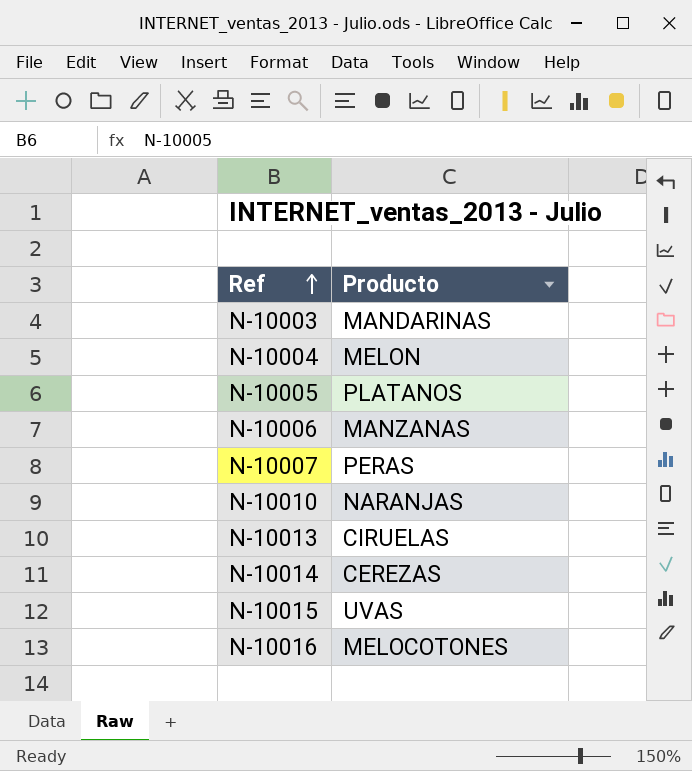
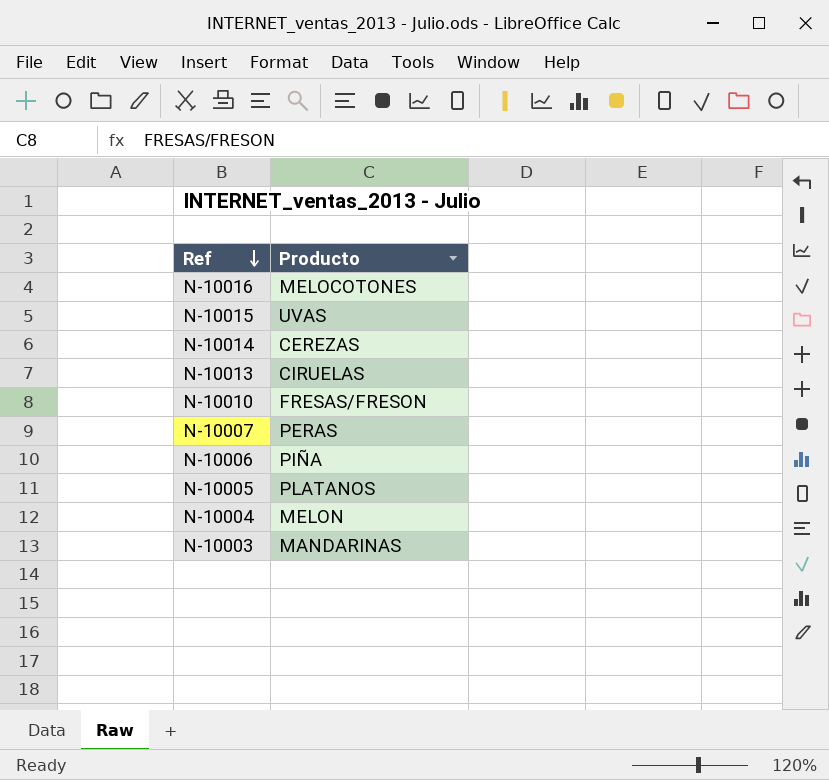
row order: Ref ascending -> Ref descending
N-10010 | Producto: NARANJAS -> FRESAS/FRESON
N-10006 | Producto: MANZANAS -> PIÑA

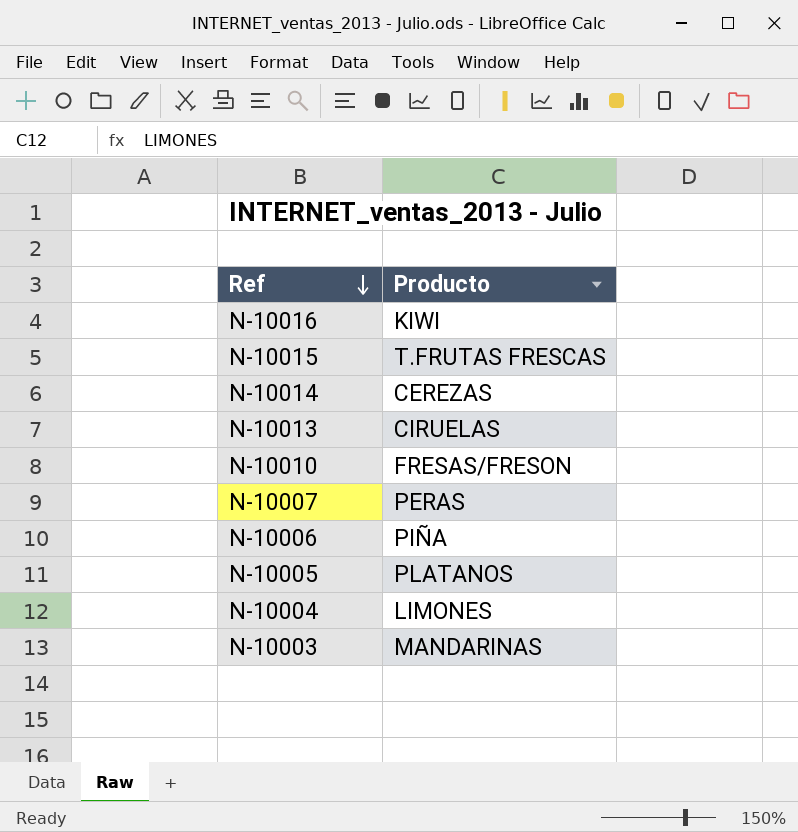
N-10016 | Producto: MELOCOTONES -> KIWI
N-10015 | Producto: UVAS -> T.FRUTAS FRESCAS
N-10004 | Producto: MELON -> LIMONES

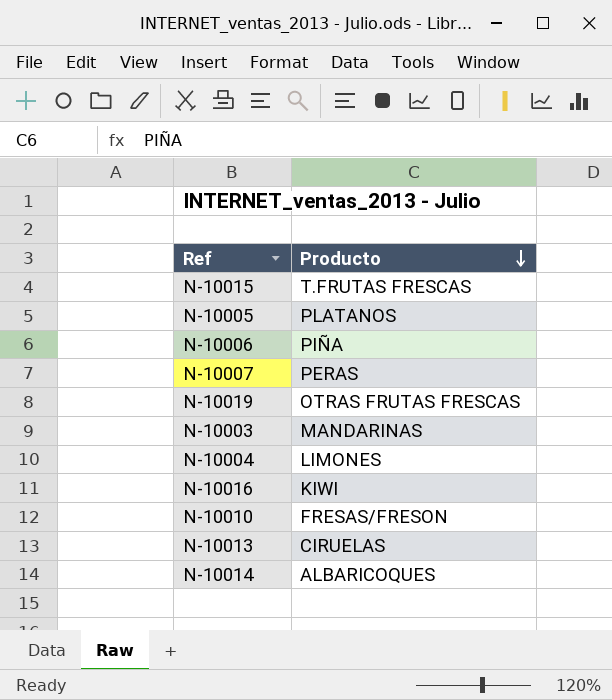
row order: Ref descending -> Producto descending
row N-10019: none -> OTRAS FRUTAS FRESCAS
N-10014 | Producto: CEREZAS -> ALBARICOQUES

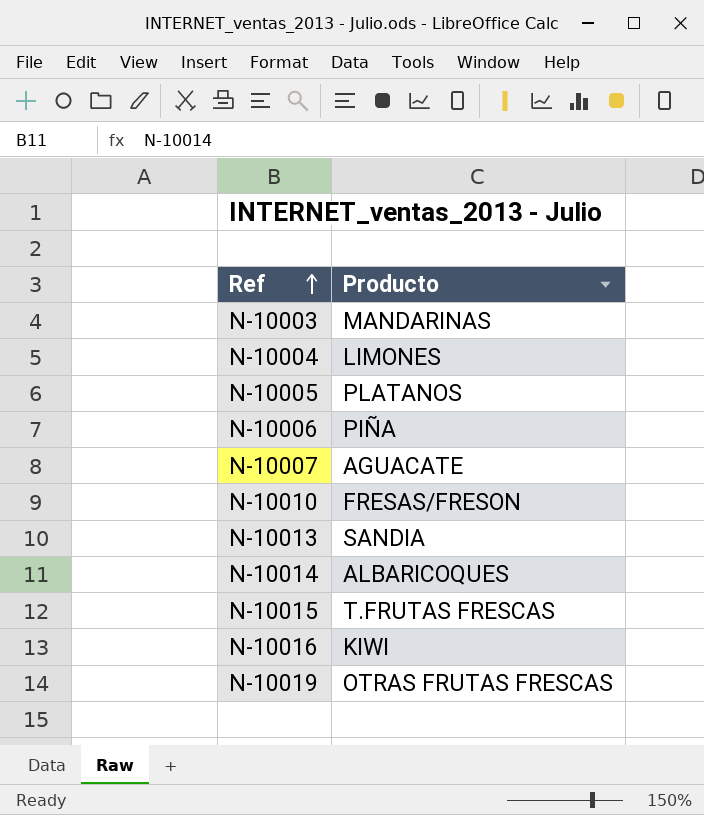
row order: Producto descending -> Ref ascending
N-10007 | Producto: PERAS -> AGUACATE
N-10013 | Producto: CIRUELAS -> SANDIA

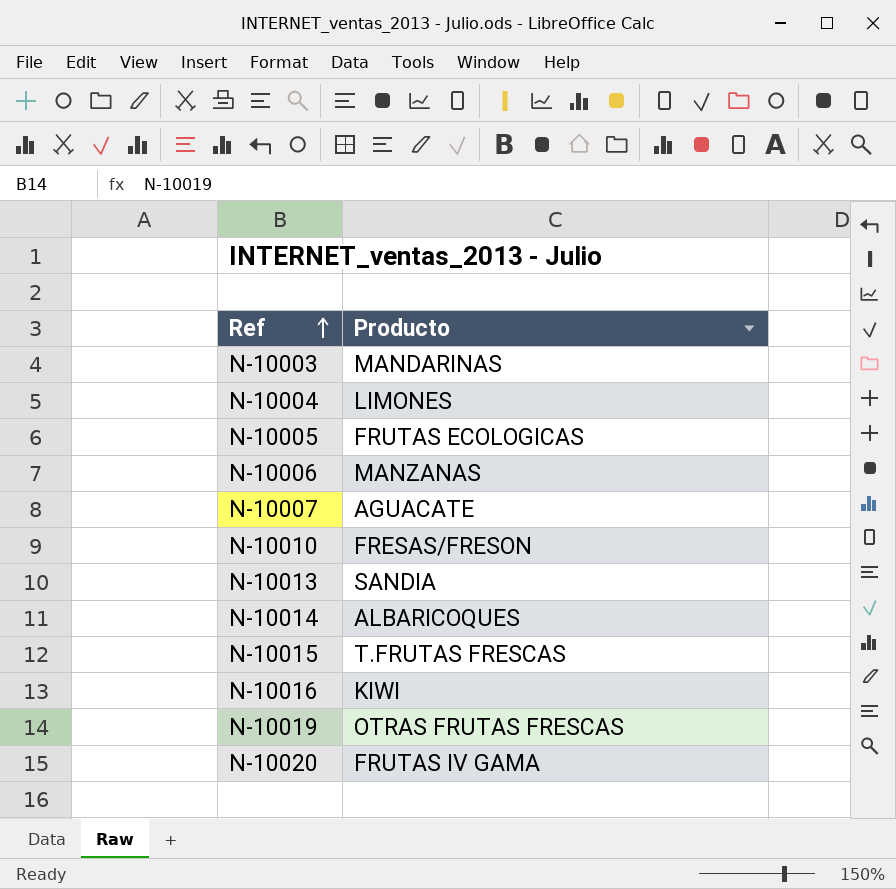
N-10005 | Producto: PLATANOS -> FRUTAS ECOLOGICAS
N-10006 | Producto: PIÑA -> MANZANAS
row N-10020: none -> FRUTAS IV GAMA

